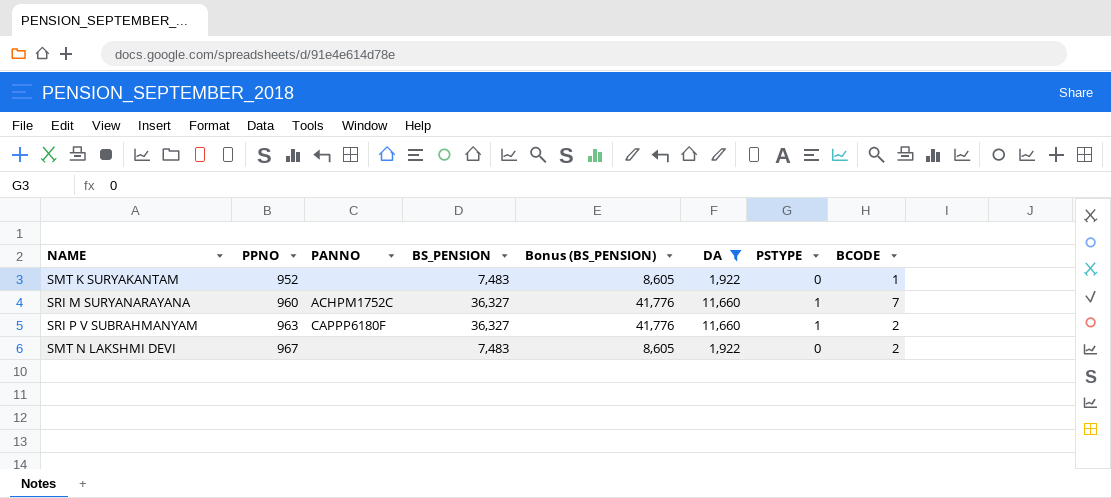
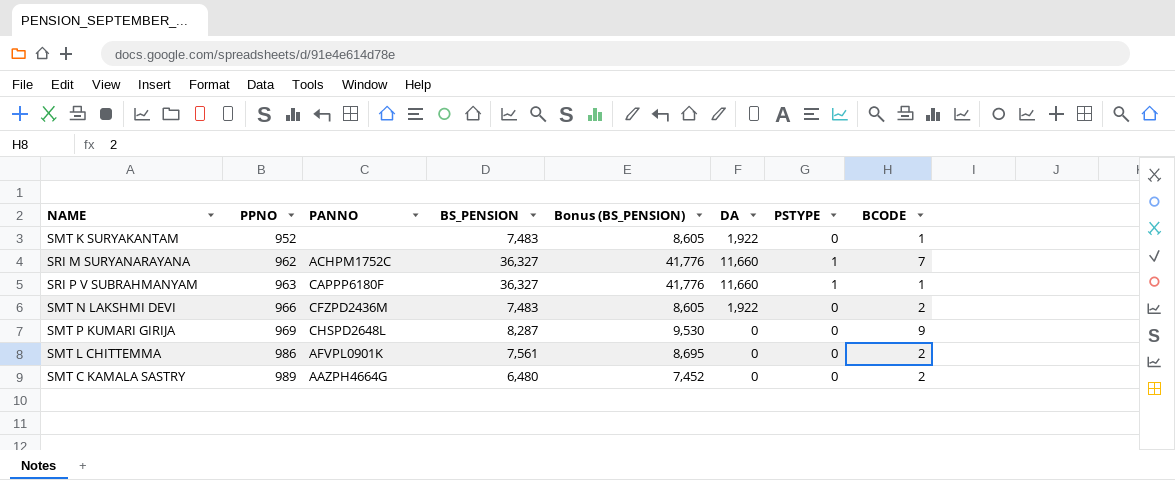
filter: DA != 0 -> none
SRI M SURYANARAYANA | PPNO: 960 -> 962
SRI P V SUBRAHMANYAM | BCODE: 2 -> 1
SMT N LAKSHMI DEVI | PPNO: 967 -> 966
SMT N LAKSHMI DEVI | PANNO: none -> CFZPD2436M

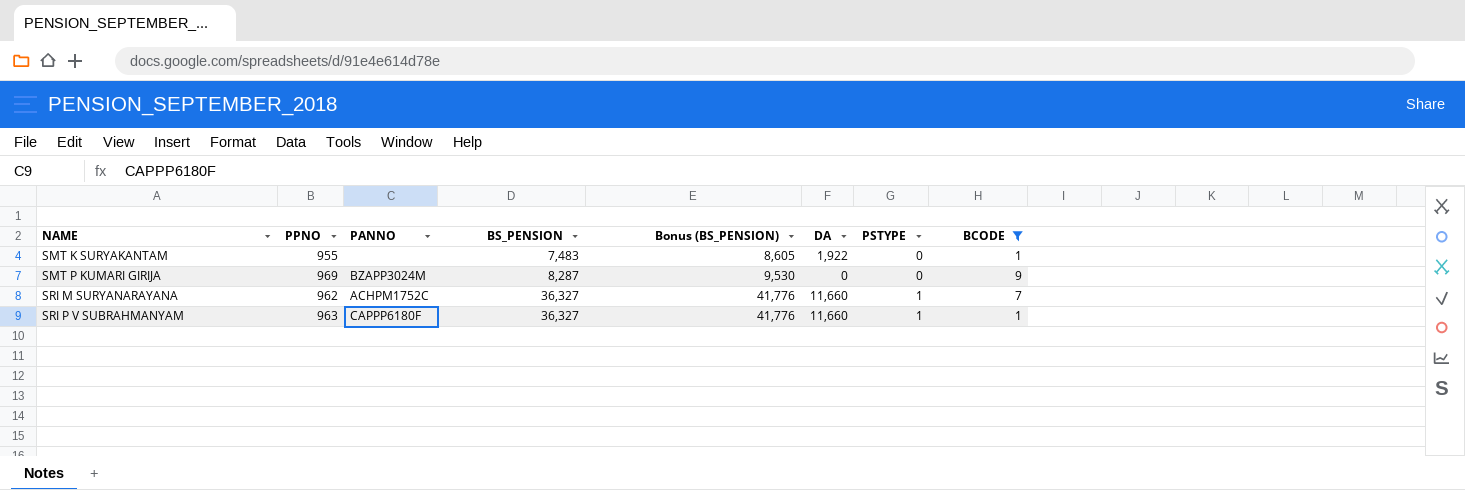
filter: none -> BCODE != 2
row order: PPNO ascending -> NAME ascending
SMT K SURYAKANTAM | PPNO: 952 -> 955
SMT P KUMARI GIRIJA | PANNO: CHSPD2648L -> BZAPP3024M

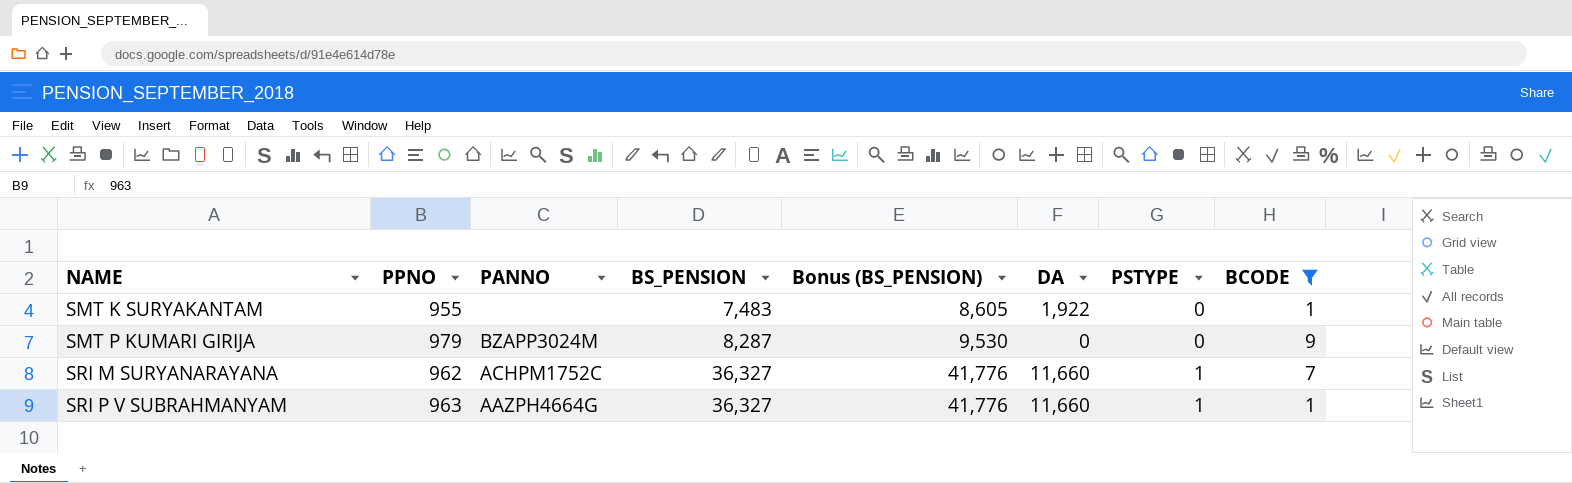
SMT P KUMARI GIRIJA | PPNO: 969 -> 979
SRI P V SUBRAHMANYAM | PANNO: CAPPP6180F -> AAZPH4664G

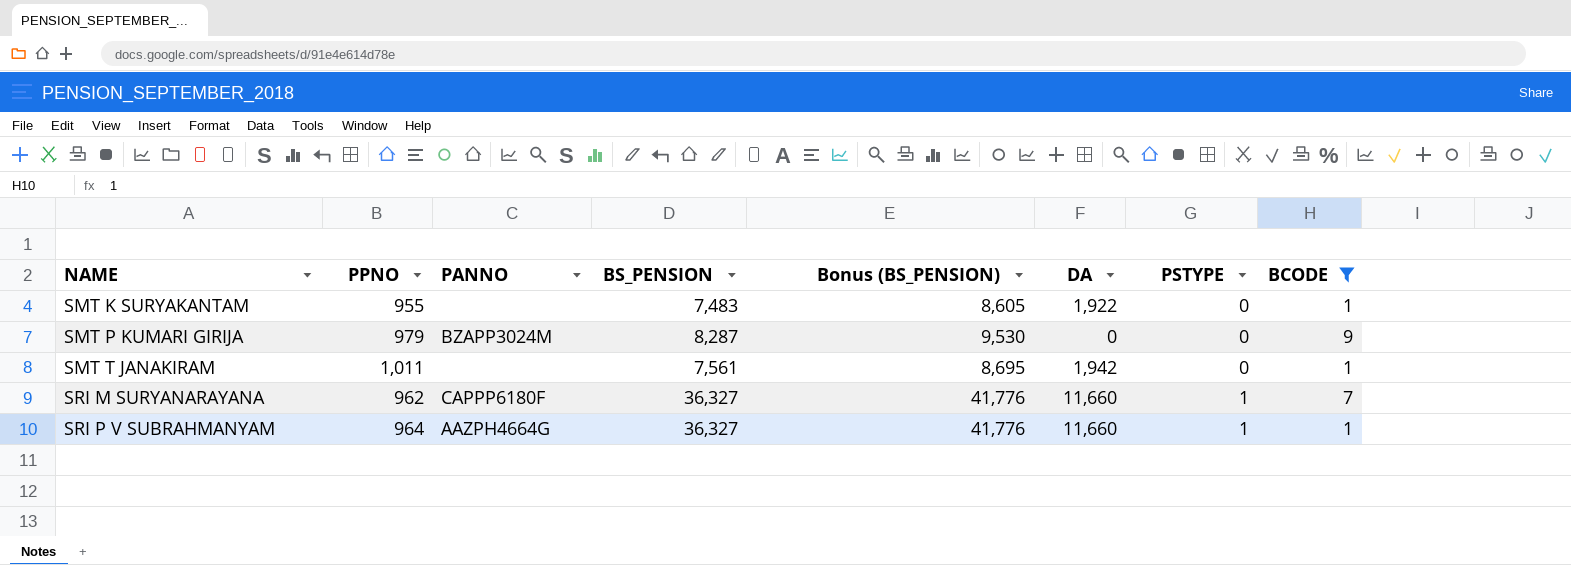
row SMT T JANAKIRAM: none -> 1,011 | none | 7,561 | 8,695 | 1,942 | 0 | 1
SRI M SURYANARAYANA | PANNO: ACHPM1752C -> CAPPP6180F
SRI P V SUBRAHMANYAM | PPNO: 963 -> 964

